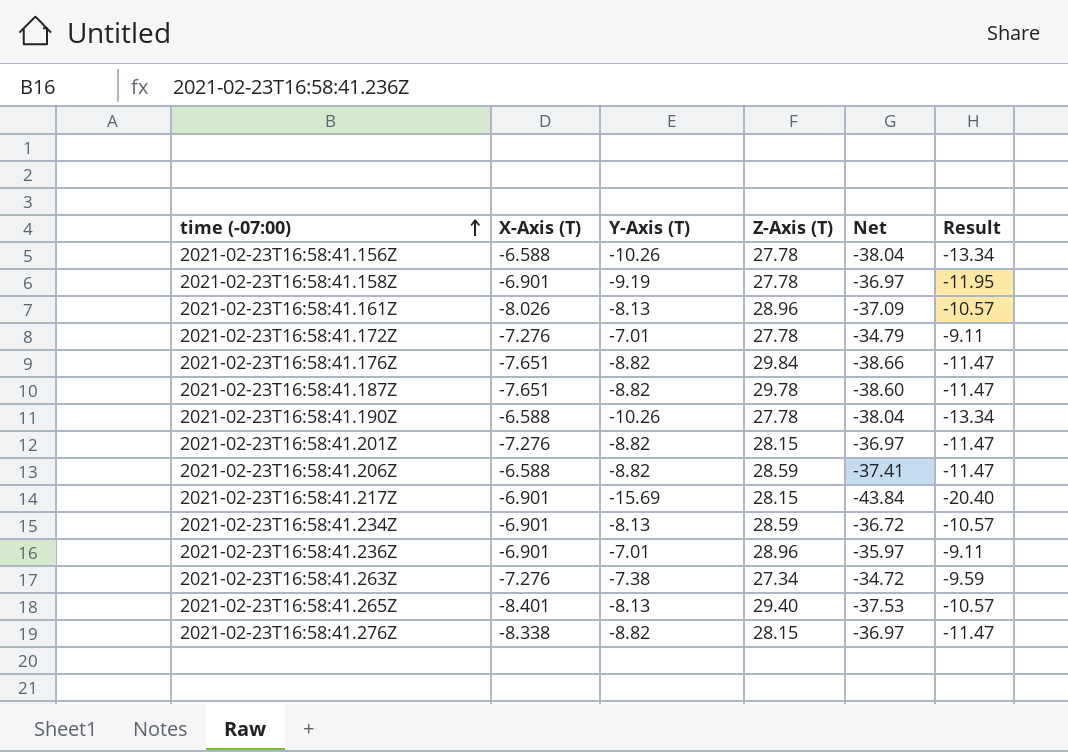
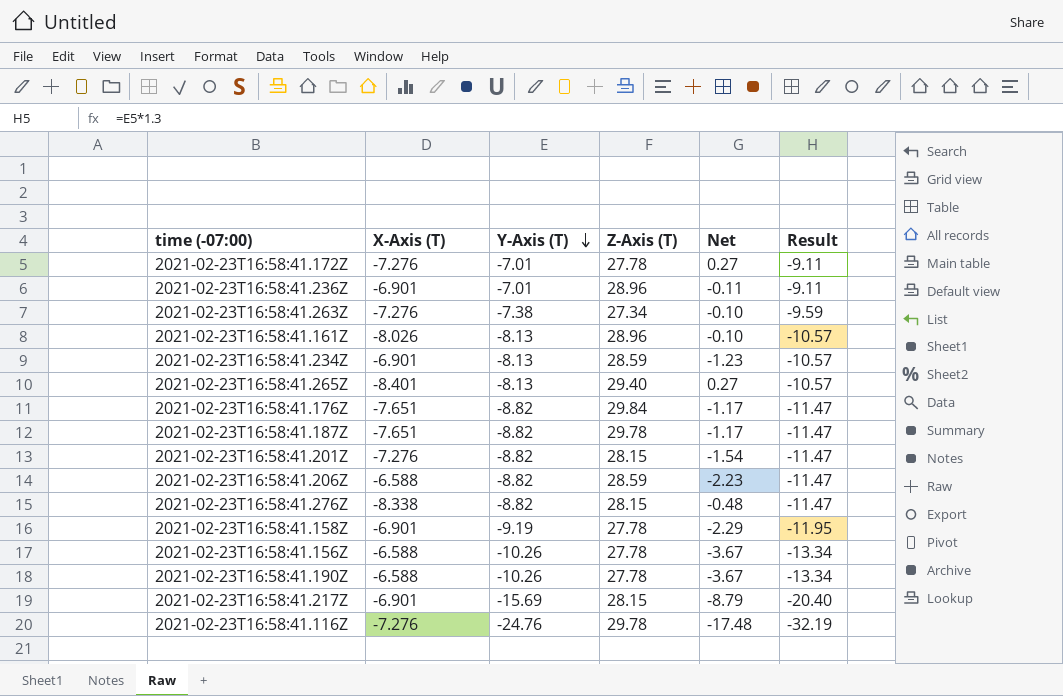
row order: time (-07:00) ascending -> Y-Axis (T) descending
column Net | formula: [Y-Axis (T)] - [Z-Axis (T)] -> [Y-Axis (T)] - [X-Axis (T)]
row 2021-02-23T16:58:41.116Z: none -> -7.276 | -24.76 | 29.78 | -17.48 | -32.19

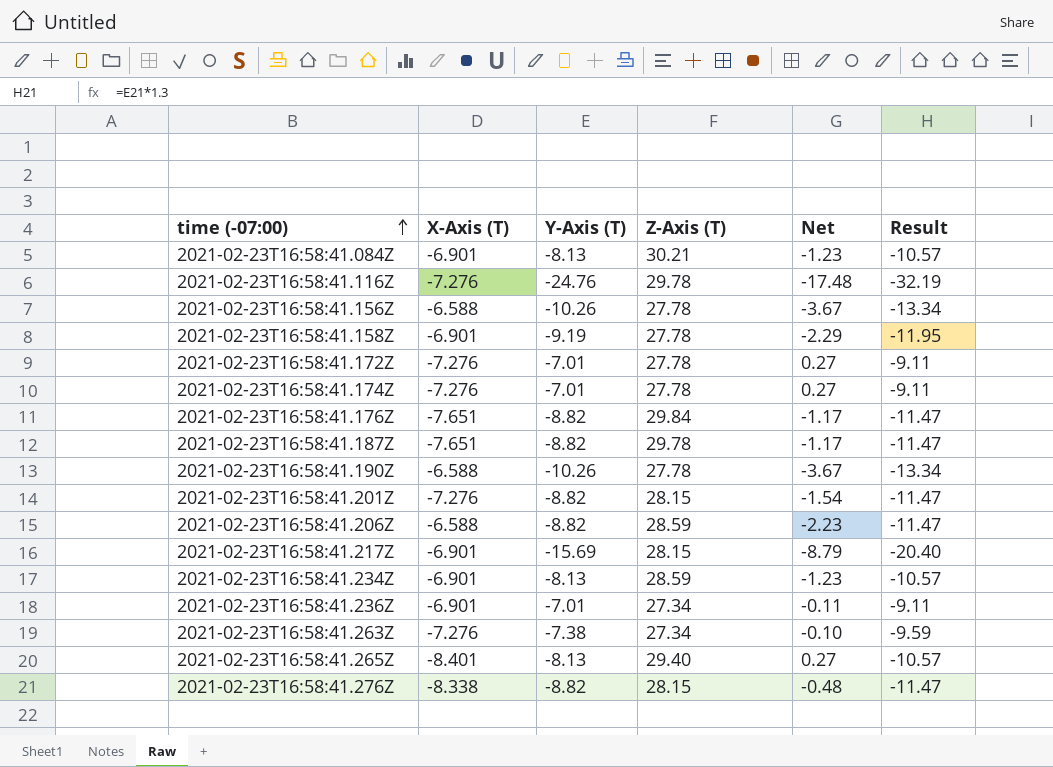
row order: Y-Axis (T) descending -> time (-07:00) ascending
row 2021-02-23T16:58:41.161Z: -8.026 | -8.13 | 28.96 | -0.10 | -10.57 -> none
row 2021-02-23T16:58:41.084Z: none -> -6.901 | -8.13 | 30.21 | -1.23 | -10.57
row 2021-02-23T16:58:41.174Z: none -> -7.276 | -7.01 | 27.78 | 0.27 | -9.11
2021-02-23T16:58:41.236Z | Z-Axis (T): 28.96 -> 27.34

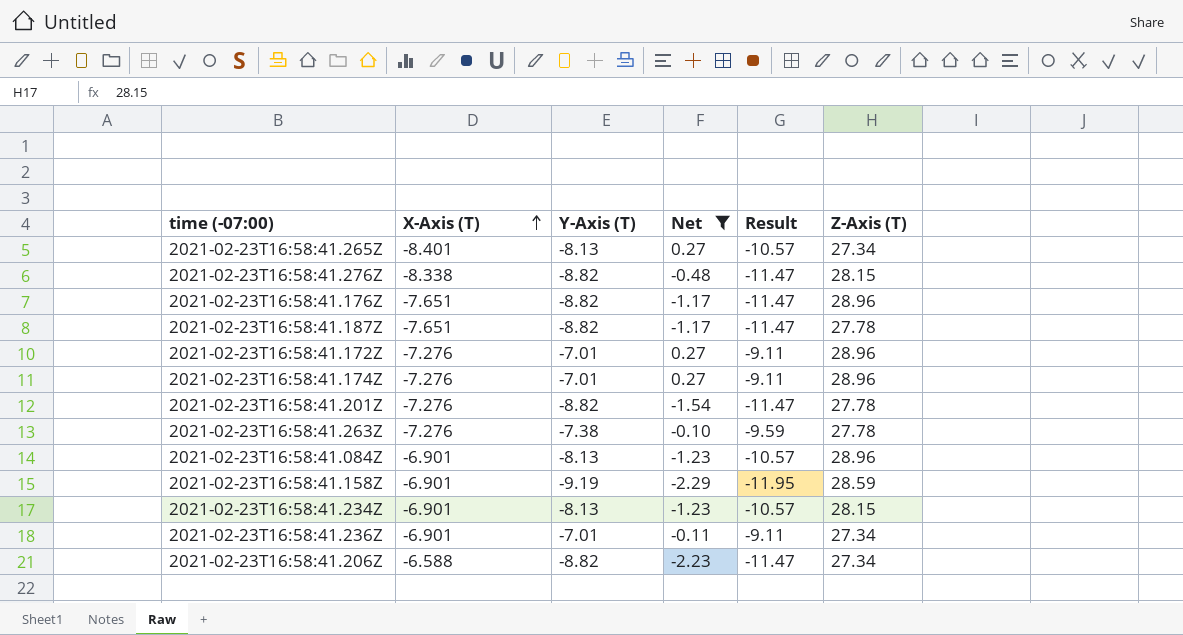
filter: none -> Net >= -2.29
row order: time (-07:00) ascending -> X-Axis (T) ascending
column Z-Axis (T) | position: 4 -> 6
2021-02-23T16:58:41.265Z | Z-Axis (T): 29.40 -> 27.34
2021-02-23T16:58:41.176Z | Z-Axis (T): 29.84 -> 28.96
2021-02-23T16:58:41.187Z | Z-Axis (T): 29.78 -> 27.78
2021-02-23T16:58:41.172Z | Z-Axis (T): 27.78 -> 28.96
2021-02-23T16:58:41.174Z | Z-Axis (T): 27.78 -> 28.96
2021-02-23T16:58:41.201Z | Z-Axis (T): 28.15 -> 27.78
2021-02-23T16:58:41.263Z | Z-Axis (T): 27.34 -> 27.78
2021-02-23T16:58:41.084Z | Z-Axis (T): 30.21 -> 28.96
2021-02-23T16:58:41.158Z | Z-Axis (T): 27.78 -> 28.59
2021-02-23T16:58:41.234Z | Z-Axis (T): 28.59 -> 28.15
2021-02-23T16:58:41.206Z | Z-Axis (T): 28.59 -> 27.34

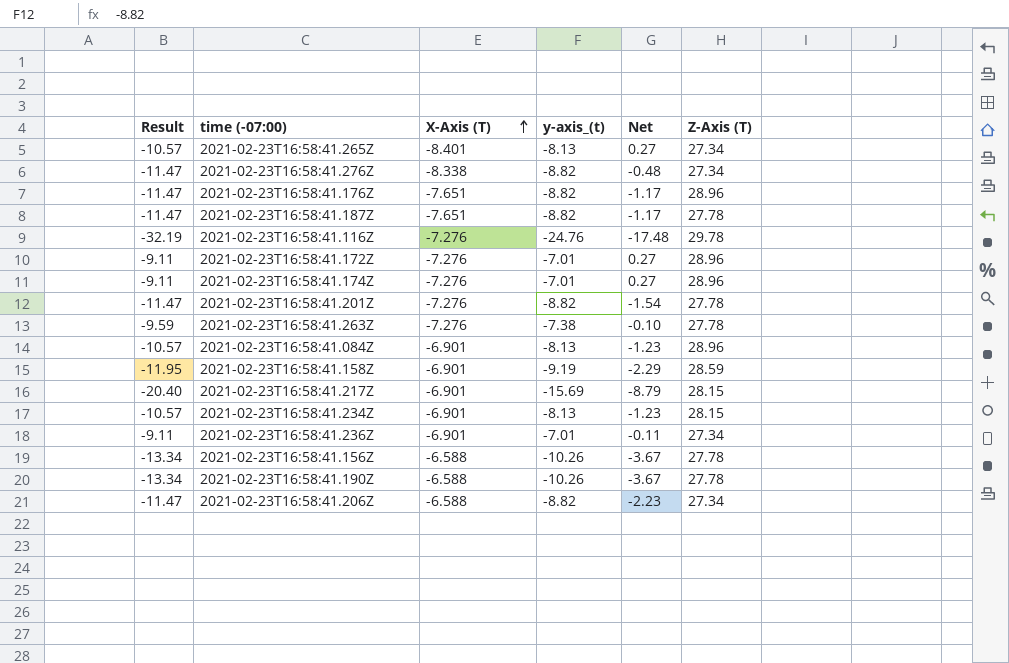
filter: Net >= -2.29 -> none
column Result | position: 5 -> 1
column name: Y-Axis (T) -> y-axis_(t)
2021-02-23T16:58:41.276Z | Z-Axis (T): 28.15 -> 27.34

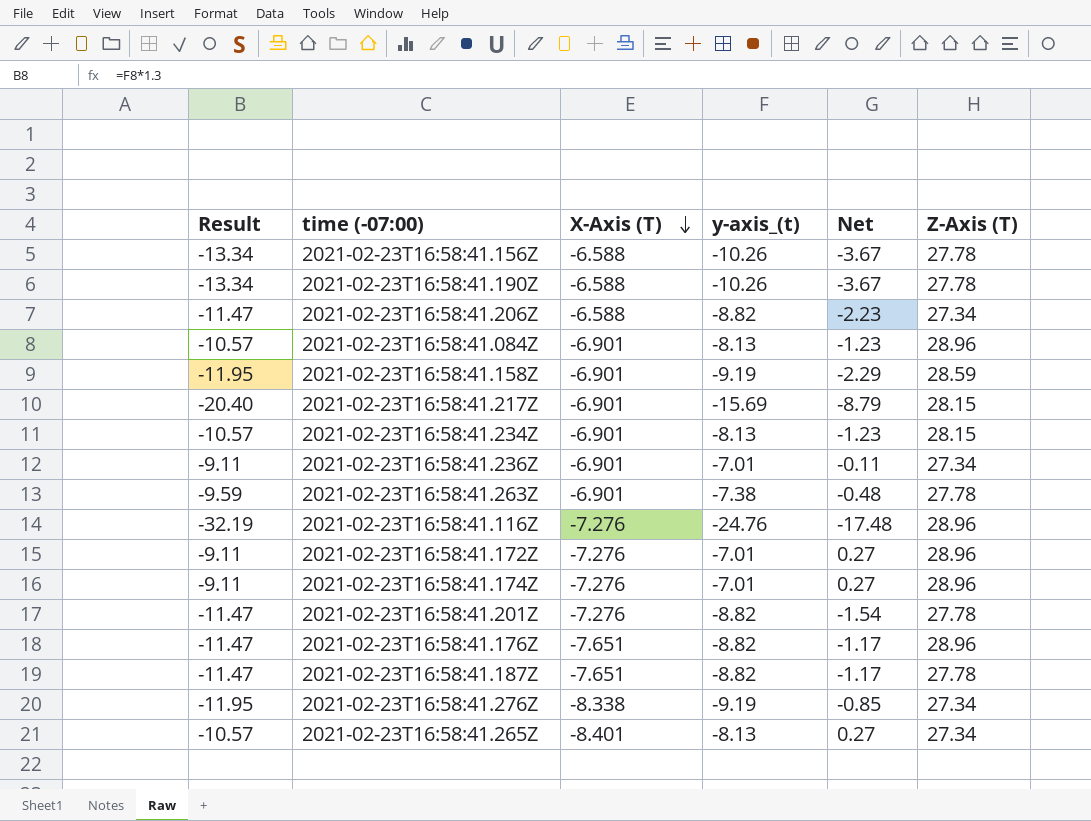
row order: X-Axis (T) ascending -> X-Axis (T) descending
2021-02-23T16:58:41.263Z | X-Axis (T): -7.276 -> -6.901
2021-02-23T16:58:41.263Z | Net: -0.10 -> -0.48
2021-02-23T16:58:41.116Z | Z-Axis (T): 29.78 -> 28.96
2021-02-23T16:58:41.276Z | Result: -11.47 -> -11.95
2021-02-23T16:58:41.276Z | y-axis_(t): -8.82 -> -9.19
2021-02-23T16:58:41.276Z | Net: -0.48 -> -0.85

